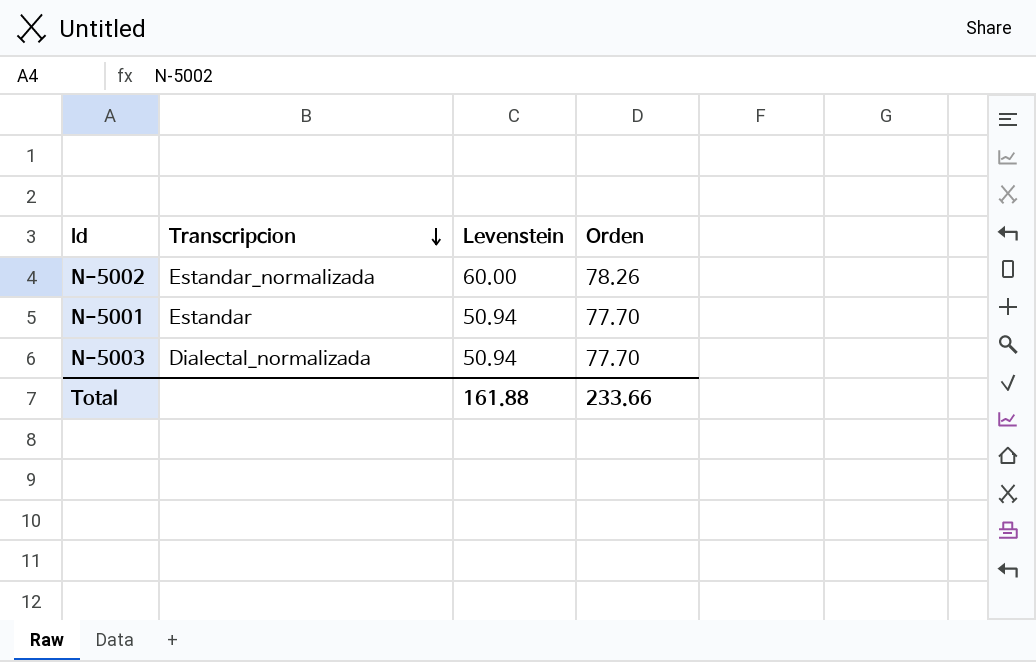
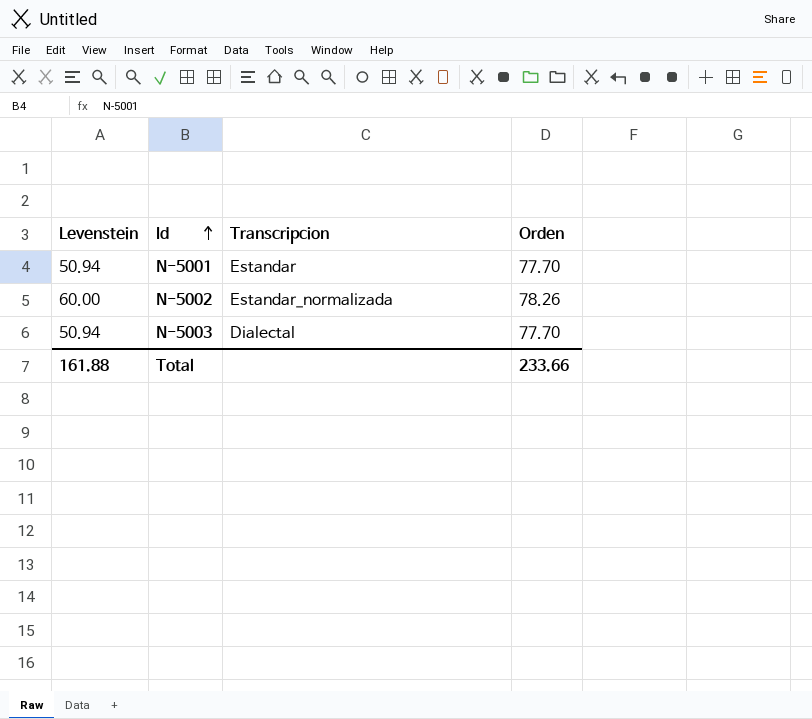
row order: Transcripcion descending -> Id ascending
column Levenstein | position: 3 -> 1
N-5003 | Transcripcion: Dialectal_normalizada -> Dialectal

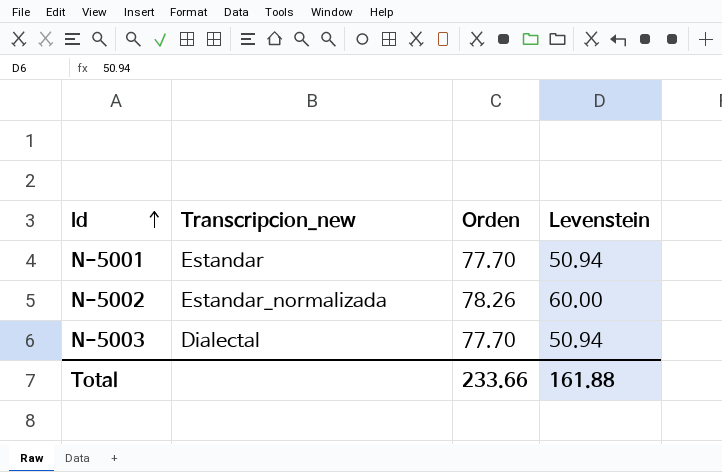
column name: Transcripcion -> Transcripcion_new
column Levenstein | position: 1 -> 4

